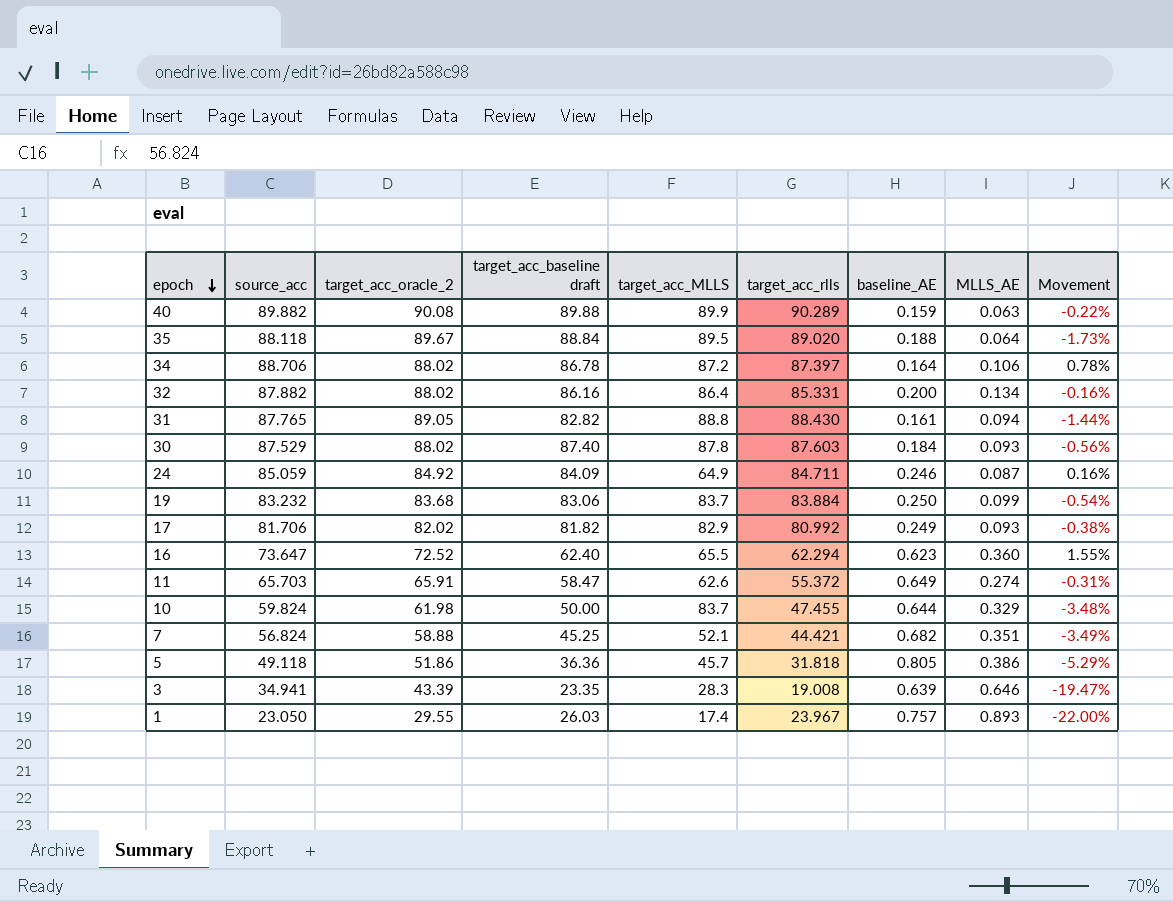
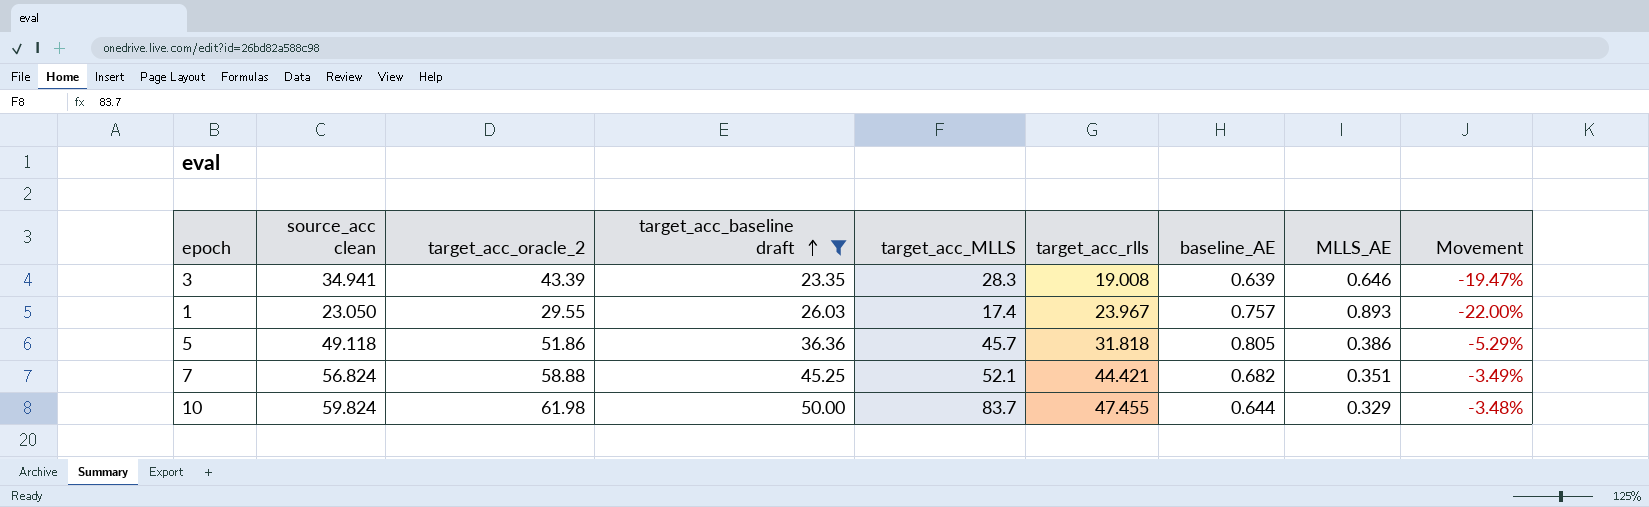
filter: none -> target_acc_baseline draft <= 50.00
row order: epoch descending -> target_acc_baseline draft ascending
column name: source_acc -> source_acc clean

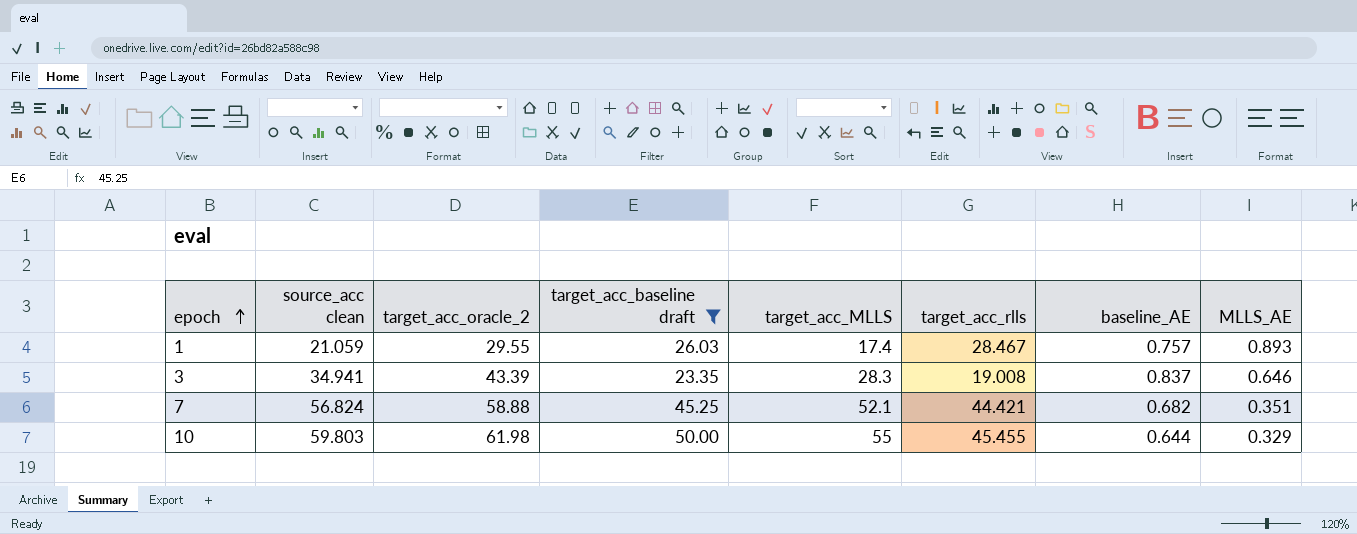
row order: target_acc_baseline draft ascending -> epoch ascending
column Movement | formula: ([source_acc clean] - [target_acc_oracle_2]) / [target_acc_oracle_2] -> none
row 5: 49.118 | 51.86 | 36.36 | 45.7 | 31.818 | 0.805 | 0.386 | -5.29% -> none
1 | source_acc clean: 23.050 -> 21.059
1 | target_acc_rlls: 23.967 -> 28.467
3 | baseline_AE: 0.639 -> 0.837
10 | source_acc clean: 59.824 -> 59.803
10 | target_acc_MLLS: 83.7 -> 55
10 | target_acc_rlls: 47.455 -> 45.455

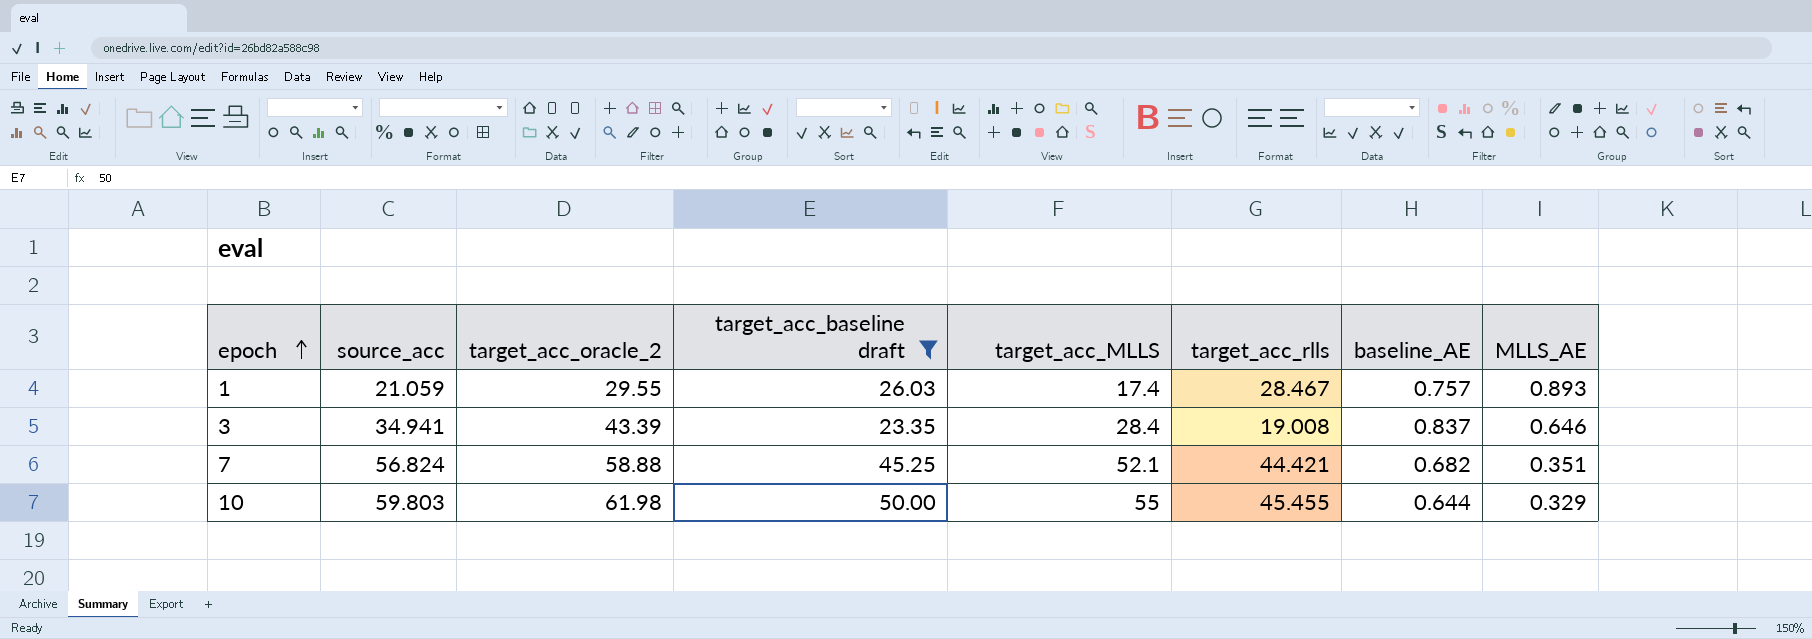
column name: source_acc clean -> source_acc
3 | target_acc_MLLS: 28.3 -> 28.4

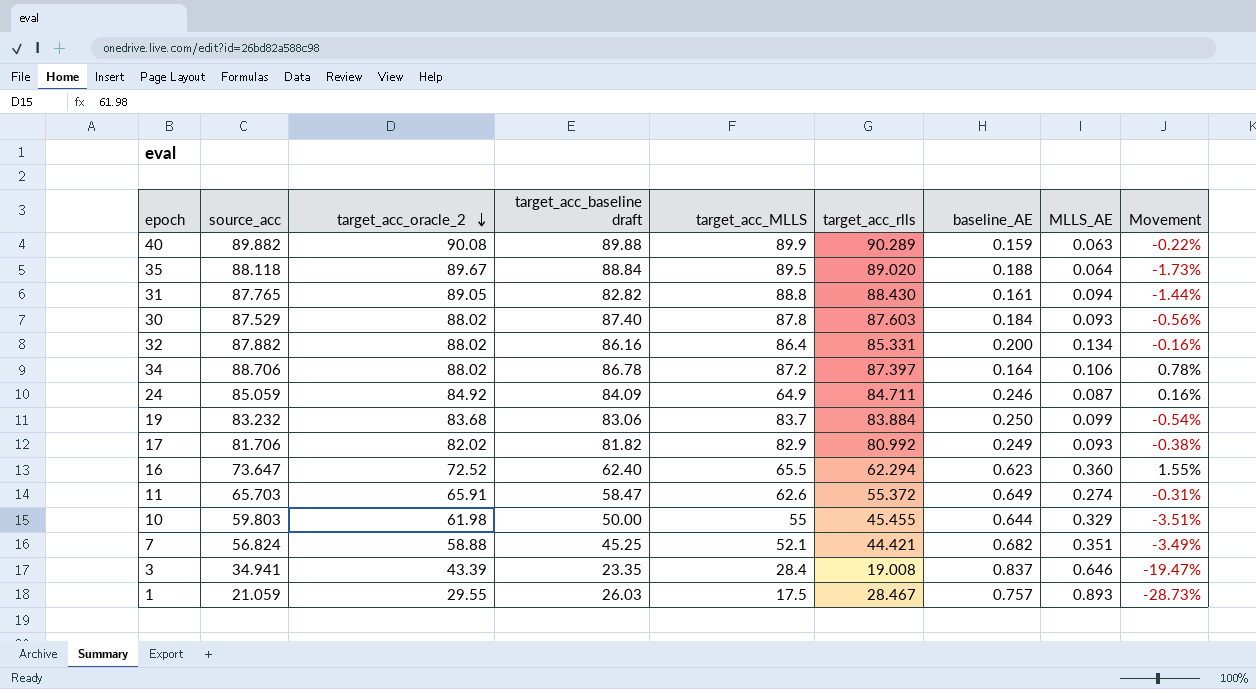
filter: target_acc_baseline draft <= 50.00 -> none
row order: epoch ascending -> target_acc_oracle_2 descending
column Movement | formula: none -> ([source_acc] - [target_acc_oracle_2]) / [target_acc_oracle_2]
1 | target_acc_MLLS: 17.4 -> 17.5

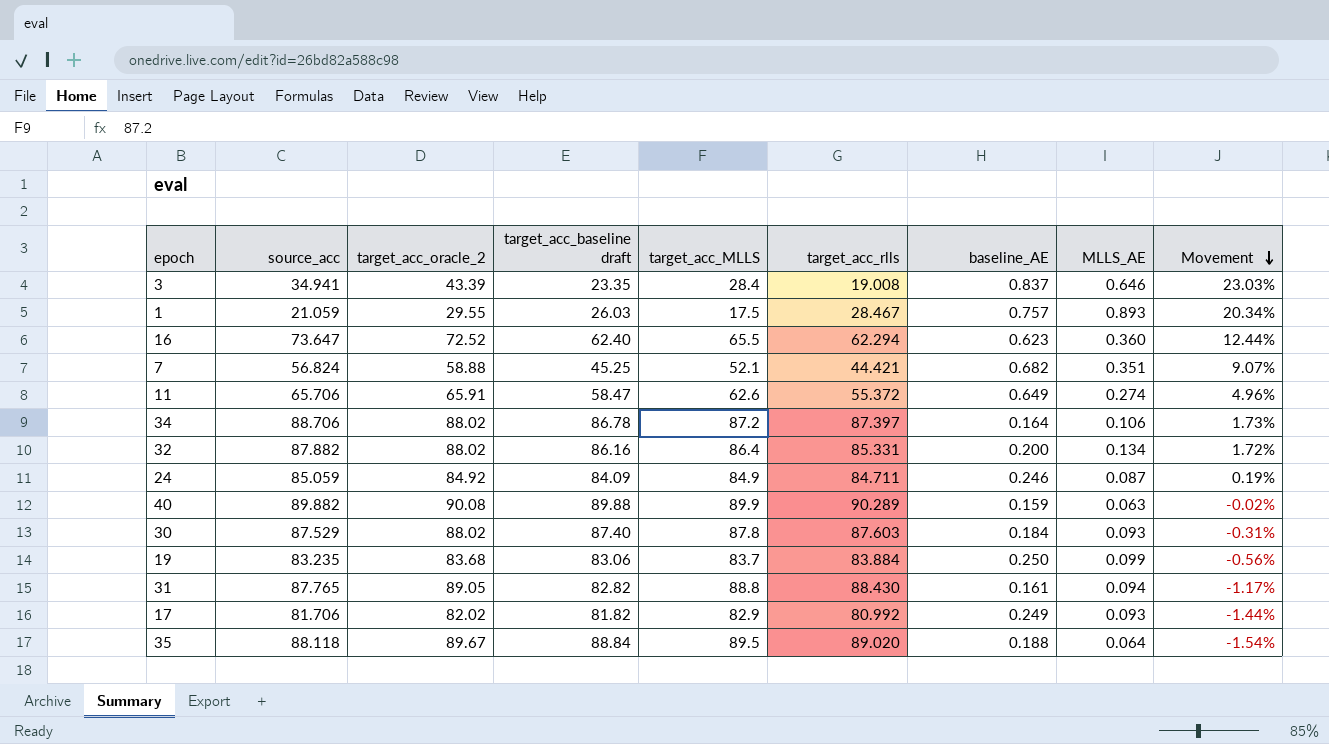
row order: target_acc_oracle_2 descending -> Movement descending
column Movement | formula: ([source_acc] - [target_acc_oracle_2]) / [target_acc_oracle_2] -> ([source_acc] - [target_acc_MLLS]) / [target_acc_MLLS]
row 10: 59.803 | 61.98 | 50.00 | 55 | 45.455 | 0.644 | 0.329 | -3.51% -> none
11 | source_acc: 65.703 -> 65.706
24 | target_acc_MLLS: 64.9 -> 84.9
19 | source_acc: 83.232 -> 83.235

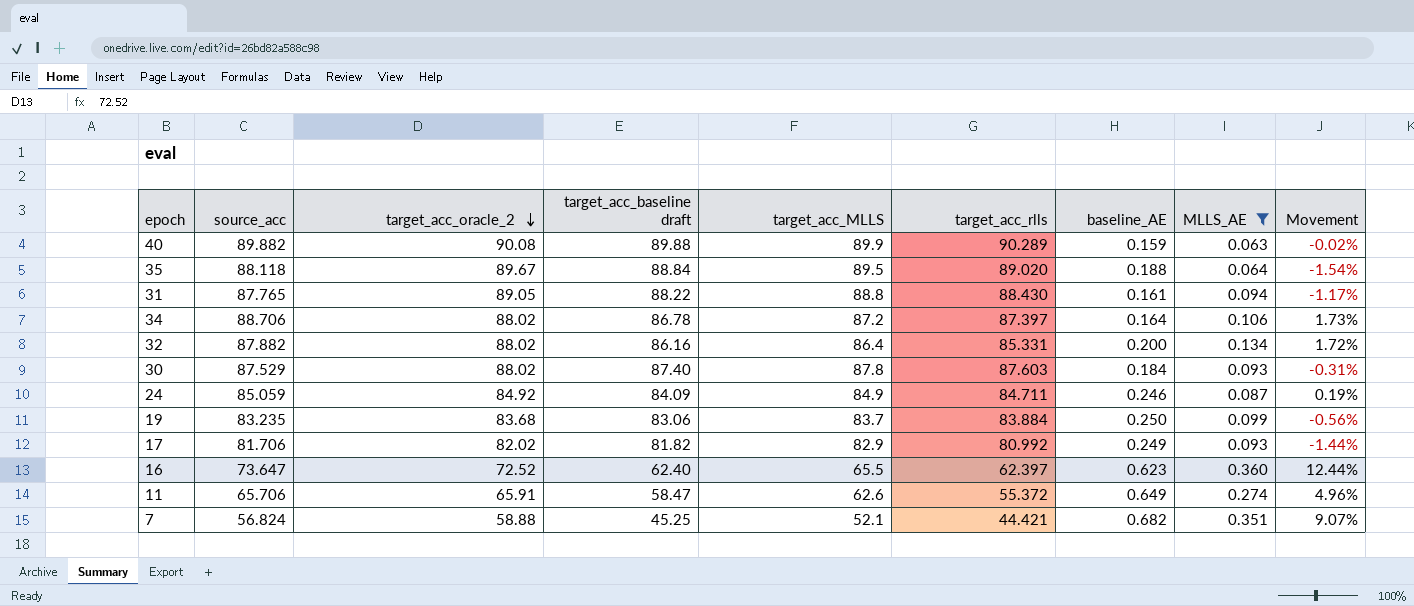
filter: none -> MLLS_AE <= 0.360
row order: Movement descending -> target_acc_oracle_2 descending
31 | target_acc_baseline draft: 82.82 -> 88.22
16 | target_acc_rlls: 62.294 -> 62.397

